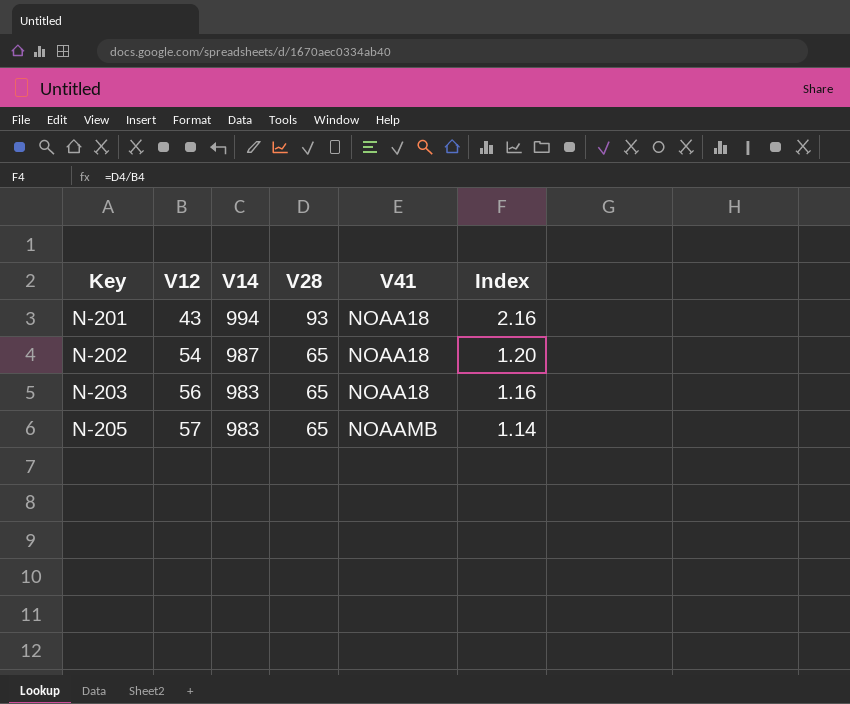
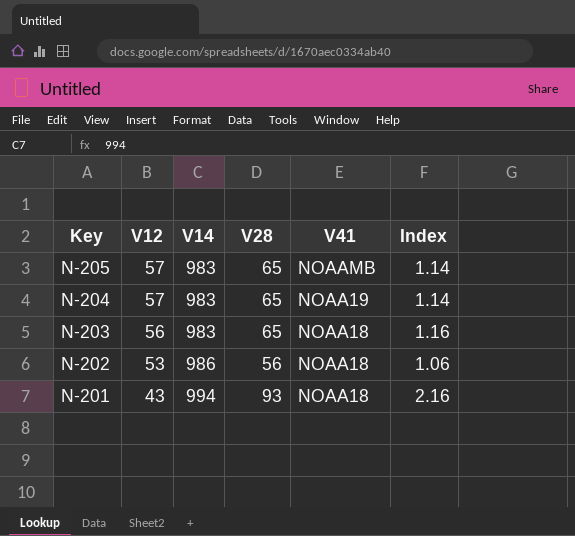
row order: Key ascending -> Key descending
row N-204: none -> 57 | 983 | 65 | NOAA19 | 1.14
N-202 | V12: 54 -> 53
N-202 | V14: 987 -> 986
N-202 | V28: 65 -> 56
N-202 | Index: 1.20 -> 1.06

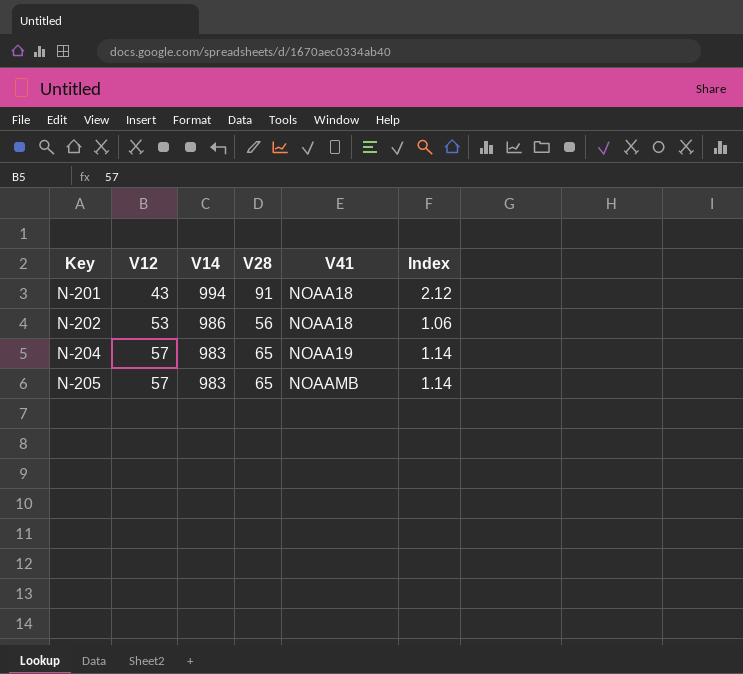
row order: Key descending -> Key ascending
row N-203: 56 | 983 | 65 | NOAA18 | 1.16 -> none
N-201 | V28: 93 -> 91
N-201 | Index: 2.16 -> 2.12

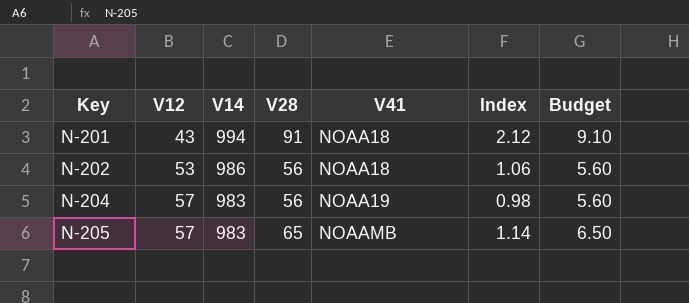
column Budget | formula: none -> [V28] * 0.1
N-204 | V28: 65 -> 56
N-204 | Index: 1.14 -> 0.98

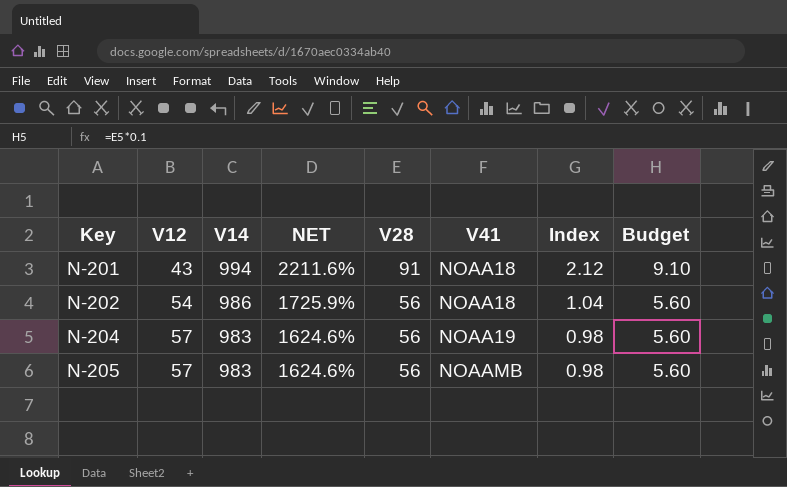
column NET | formula: none -> ([V14] - [V12]) / [V12]
N-202 | V12: 53 -> 54
N-202 | Index: 1.06 -> 1.04
N-205 | V28: 65 -> 56
N-205 | Index: 1.14 -> 0.98
N-205 | Budget: 6.50 -> 5.60

